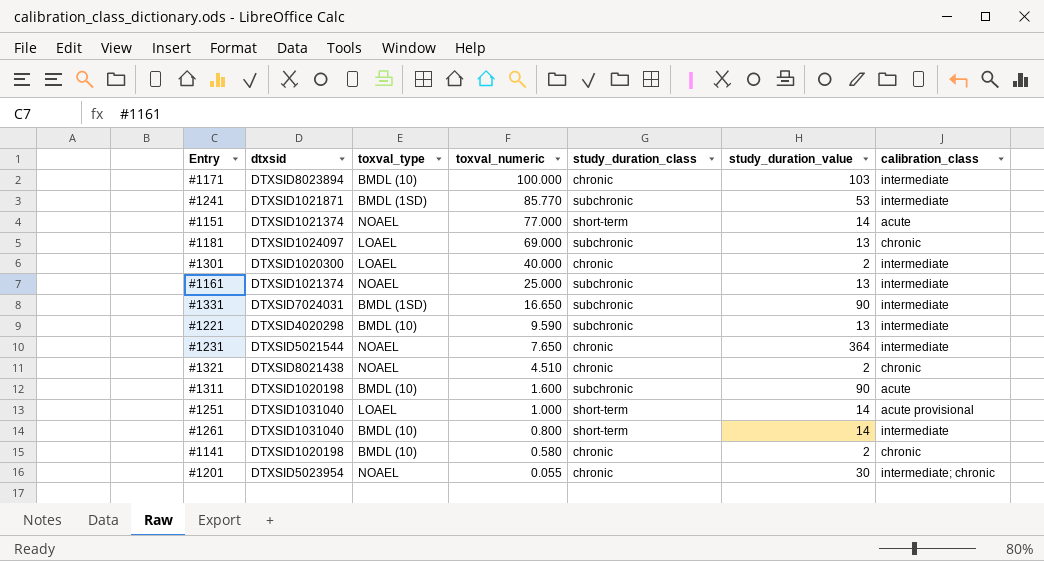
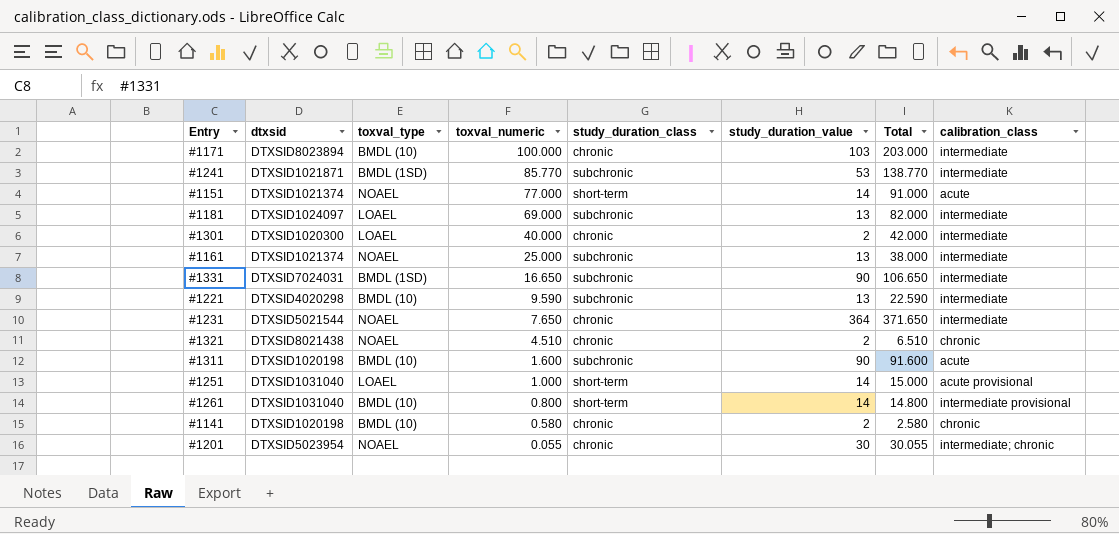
column Total | formula: none -> [toxval_numeric] + [study_duration_value]
#1181 | calibration_class: chronic -> intermediate
#1261 | calibration_class: intermediate -> intermediate provisional

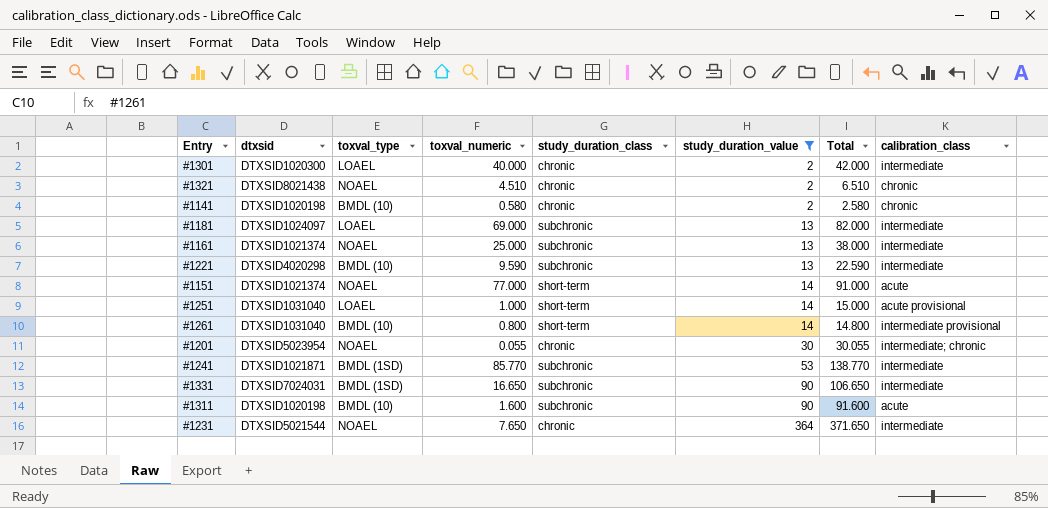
filter: none -> study_duration_value != 103
row order: toxval_numeric descending -> study_duration_value ascending

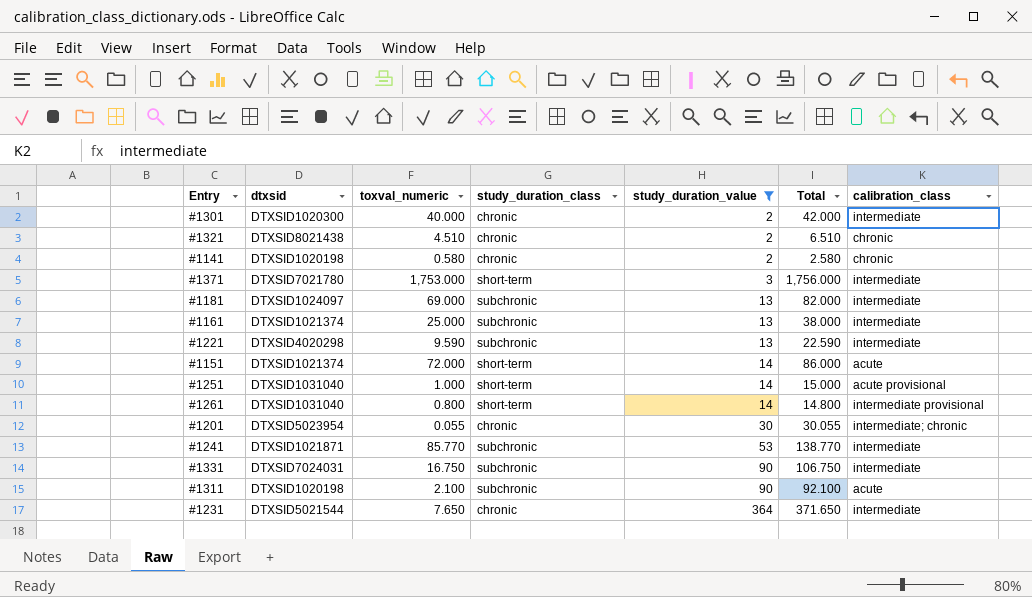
column toxval_type | position: 3 -> none
row #1371: none -> DTXSID7021780 | 1,753.000 | short-term | 3 | 1,756.000 | intermediate
#1151 | toxval_numeric: 77.000 -> 72.000
#1151 | Total: 91.000 -> 86.000
#1331 | toxval_numeric: 16.650 -> 16.750
#1331 | Total: 106.650 -> 106.750
#1311 | toxval_numeric: 1.600 -> 2.100
#1311 | Total: 91.600 -> 92.100

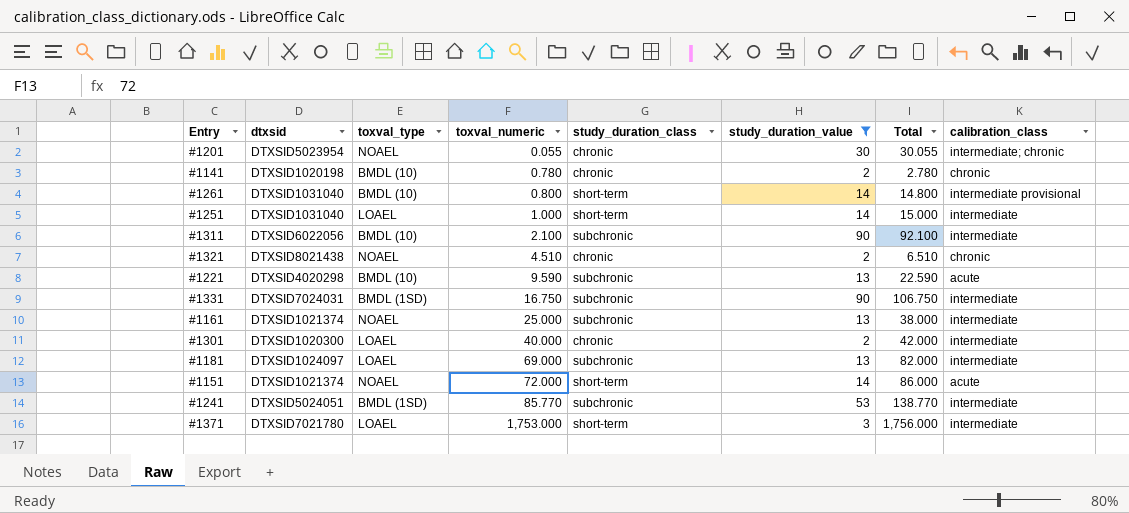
row order: study_duration_value ascending -> toxval_numeric ascending
column toxval_type | position: none -> 3
row #1231: DTXSID5021544 | 7.650 | chronic | 364 | 371.650 | intermediate -> none
#1141 | toxval_numeric: 0.580 -> 0.780
#1141 | Total: 2.580 -> 2.780
#1251 | calibration_class: acute provisional -> intermediate
#1311 | dtxsid: DTXSID1020198 -> DTXSID6022056
#1311 | calibration_class: acute -> intermediate
#1221 | calibration_class: intermediate -> acute
#1241 | dtxsid: DTXSID1021871 -> DTXSID5024051

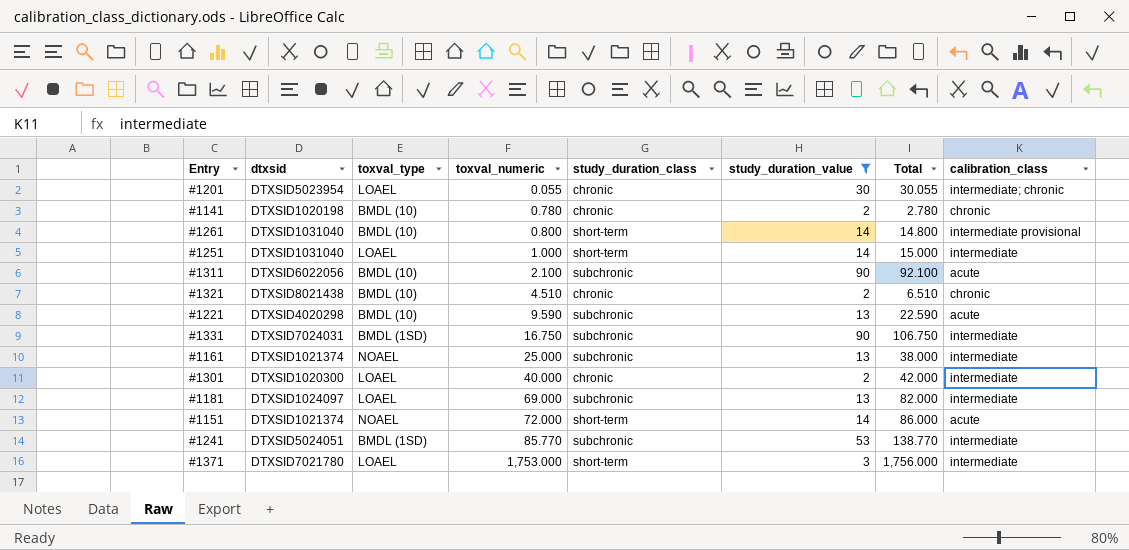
#1201 | toxval_type: NOAEL -> LOAEL
#1311 | calibration_class: intermediate -> acute
#1321 | toxval_type: NOAEL -> BMDL (10)

